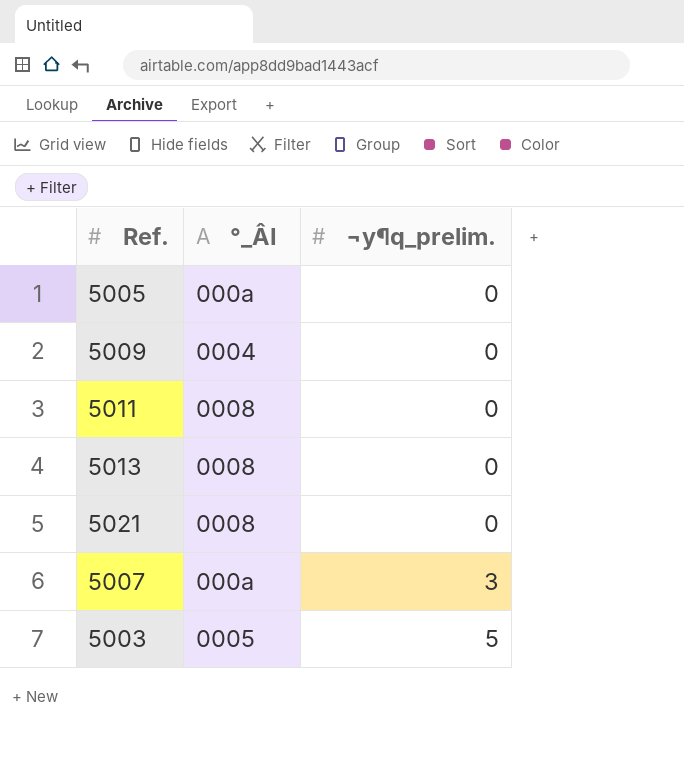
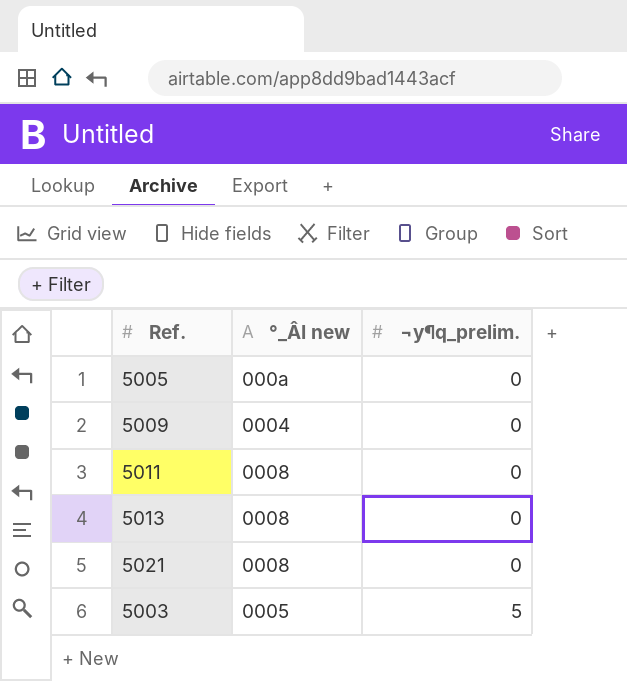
column name: °_ÂI -> °_ÂI new
row 5007: 000a | 3 -> none

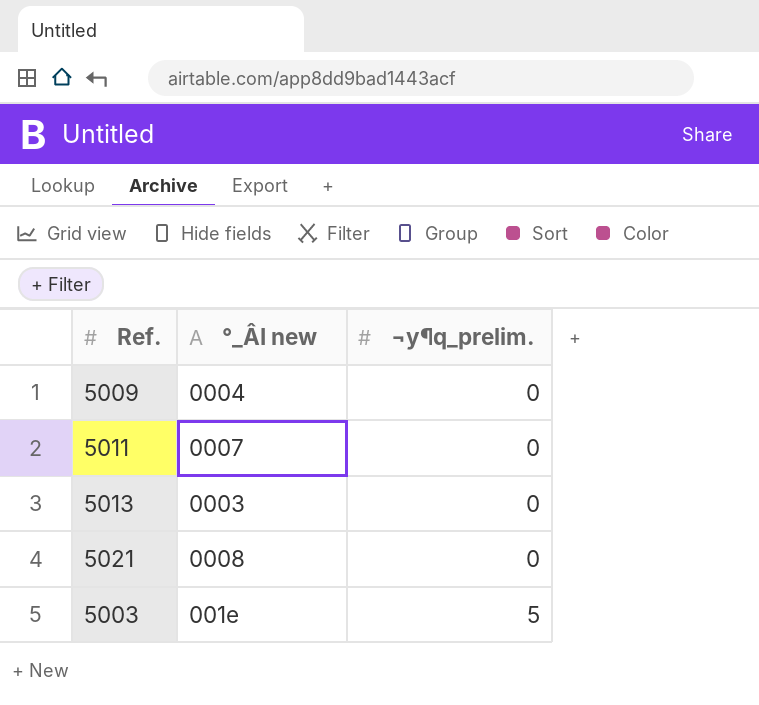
row 5005: 000a | 0 -> none
5011 | °_ÂI new: 0008 -> 0007
5013 | °_ÂI new: 0008 -> 0003
5003 | °_ÂI new: 0005 -> 001e

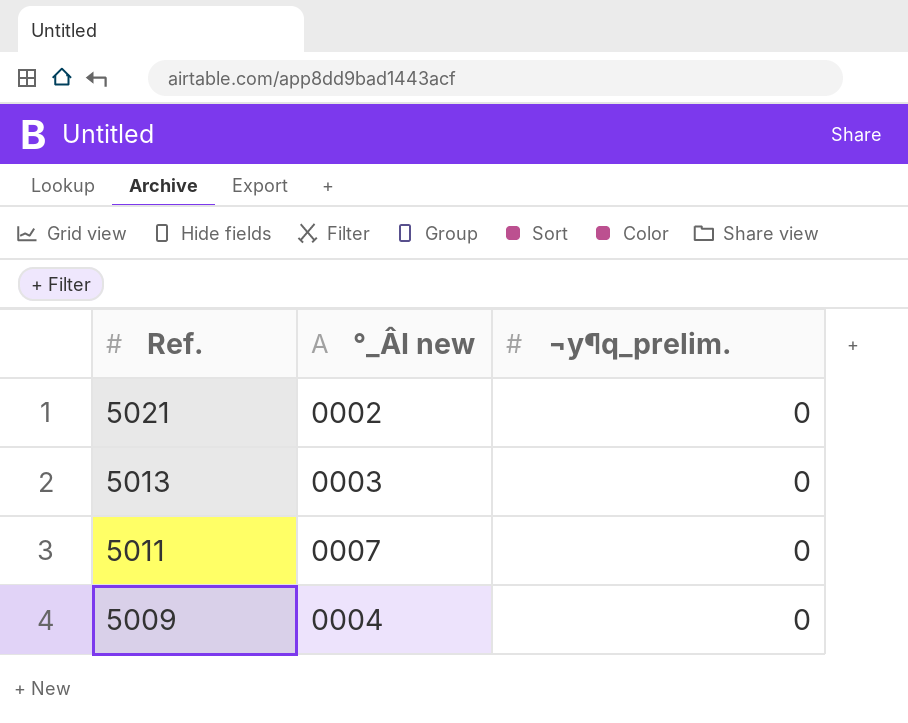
row order: ¬y¶q_prelim. ascending -> Ref. descending
row 5003: 001e | 5 -> none
5021 | °_ÂI new: 0008 -> 0002

